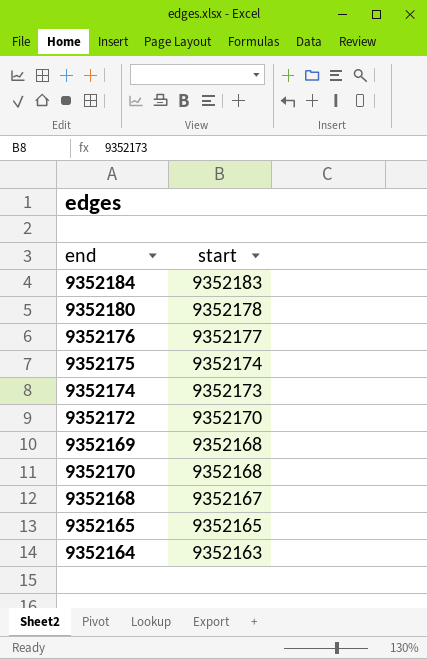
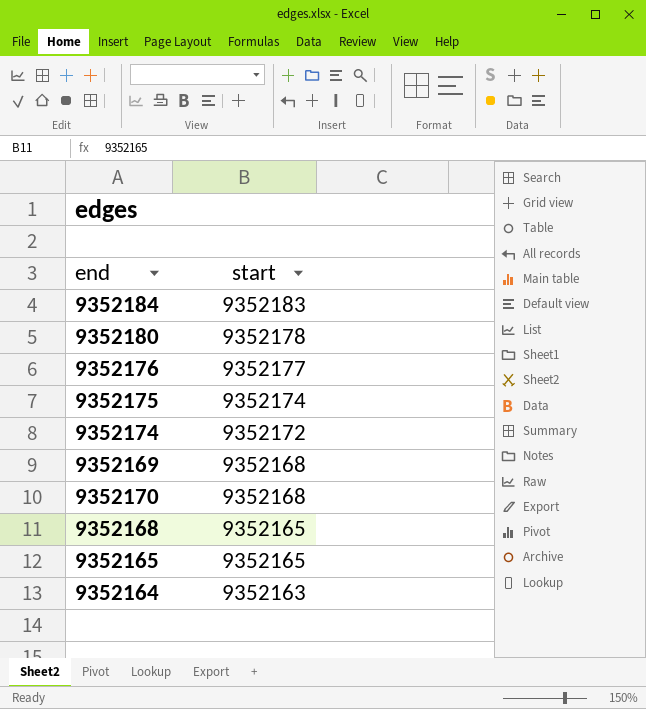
row 9352172: 9352170 -> none
9352174 | start: 9352173 -> 9352172
9352168 | start: 9352167 -> 9352165

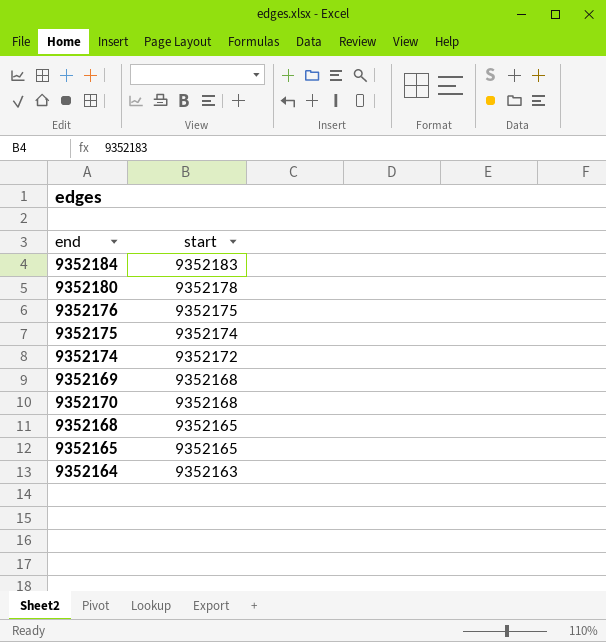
9352176 | start: 9352177 -> 9352175

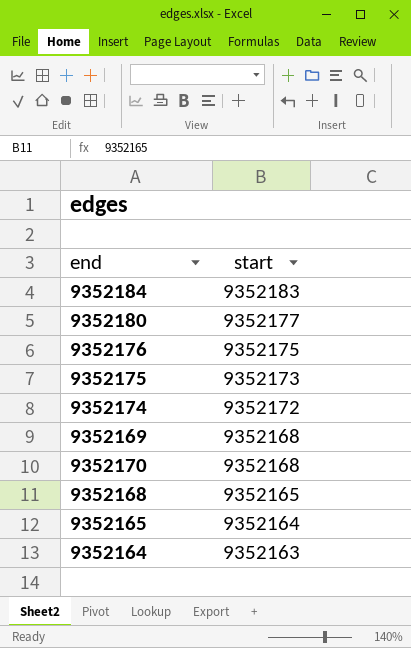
9352180 | start: 9352178 -> 9352177
9352175 | start: 9352174 -> 9352173
9352165 | start: 9352165 -> 9352164

